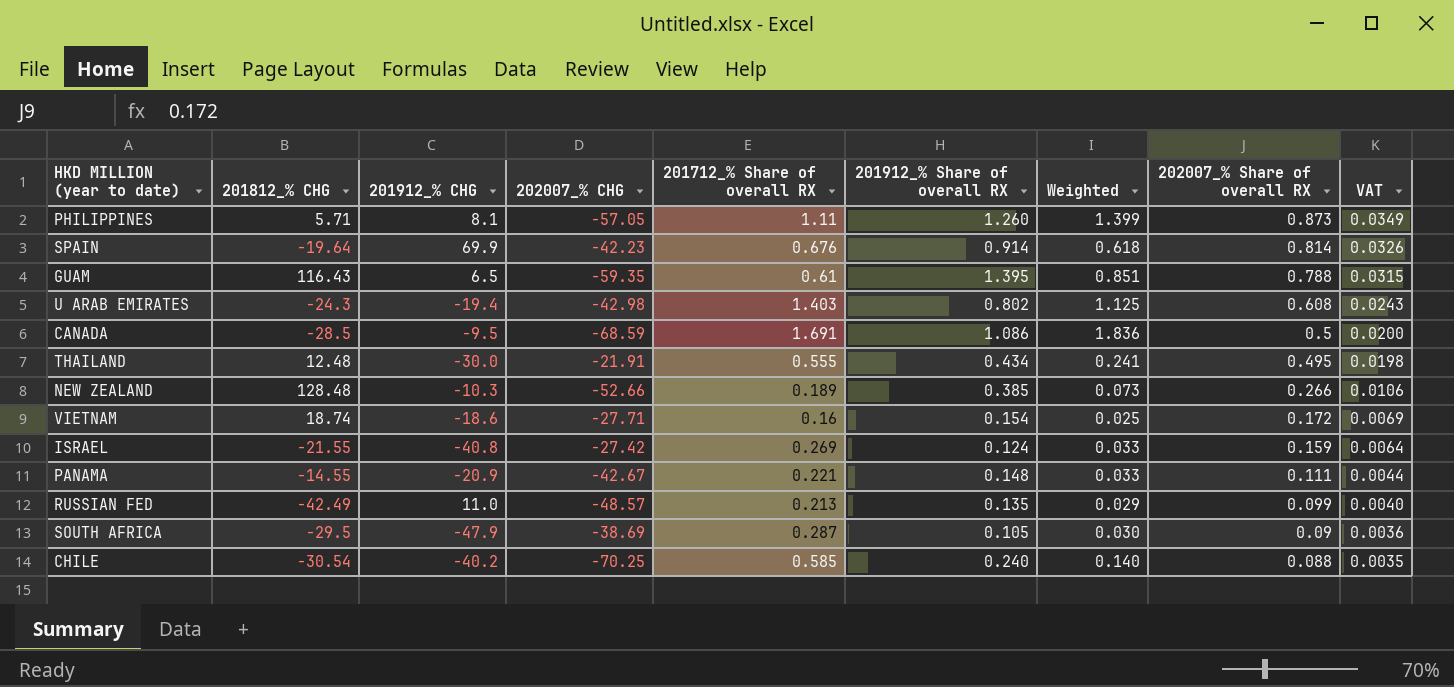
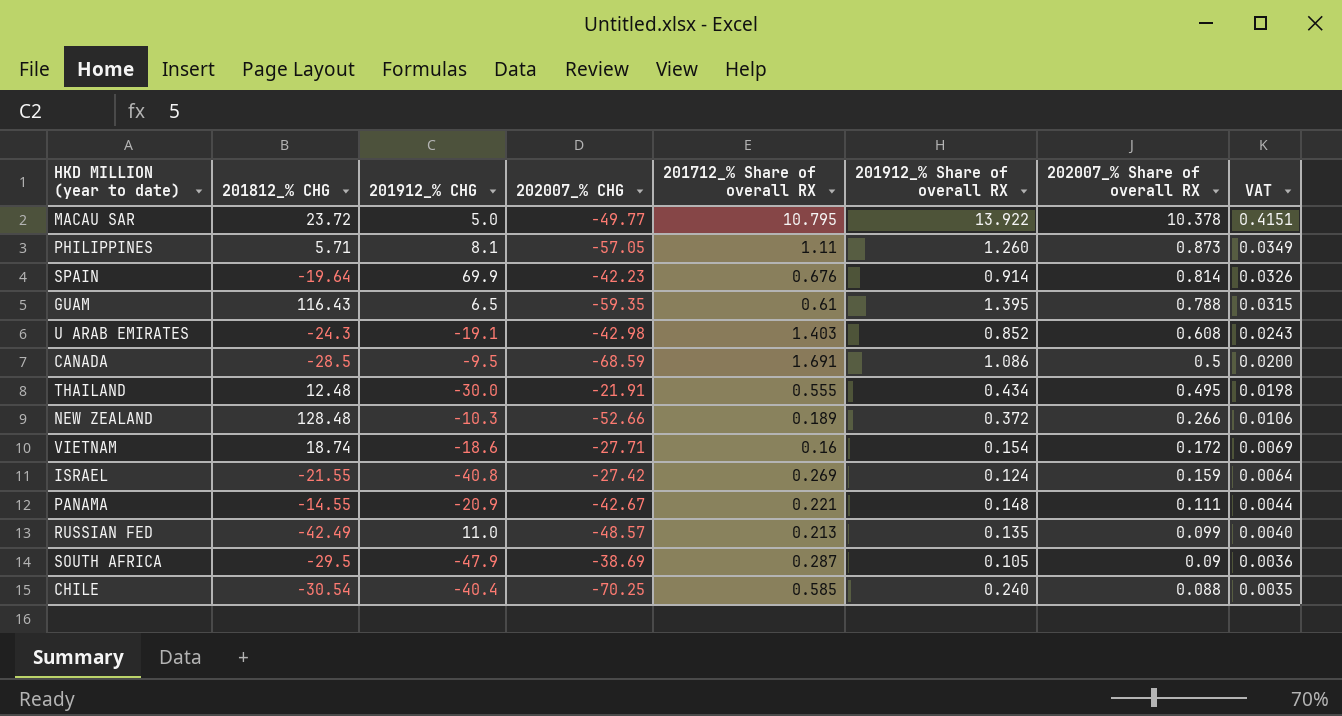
column Weighted | formula: [201712_% Share of overall RX] * [201912_% Share of overall RX] -> none
row MACAU SAR: none -> 23.72 | 5.0 | -49.77 | 10.795 | 13.922 | 10.378 | 0.4151
U ARAB EMIRATES | 201912_% CHG: -19.4 -> -19.1
U ARAB EMIRATES | 201912_% Share of overall RX: 0.802 -> 0.852
NEW ZEALAND | 201912_% Share of overall RX: 0.385 -> 0.372
CHILE | 201912_% CHG: -40.2 -> -40.4

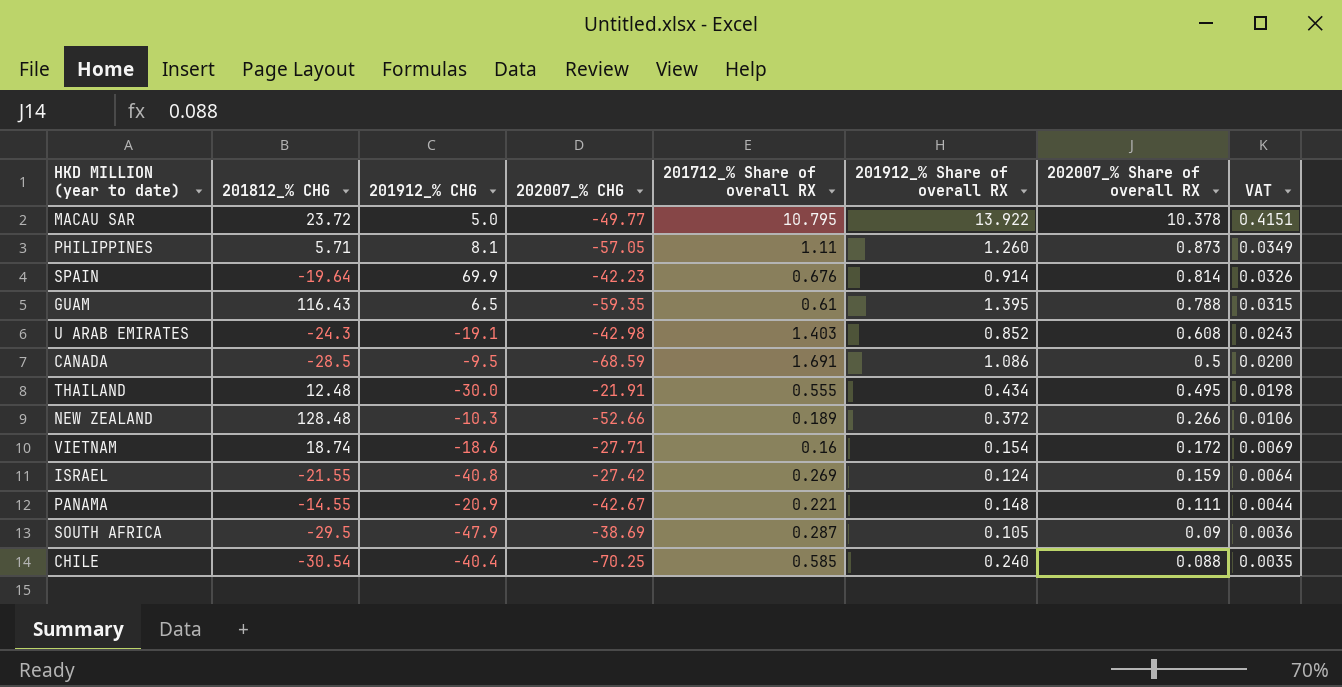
row RUSSIAN FED: -42.49 | 11.0 | -48.57 | 0.213 | 0.135 | 0.099 | 0.0040 -> none

